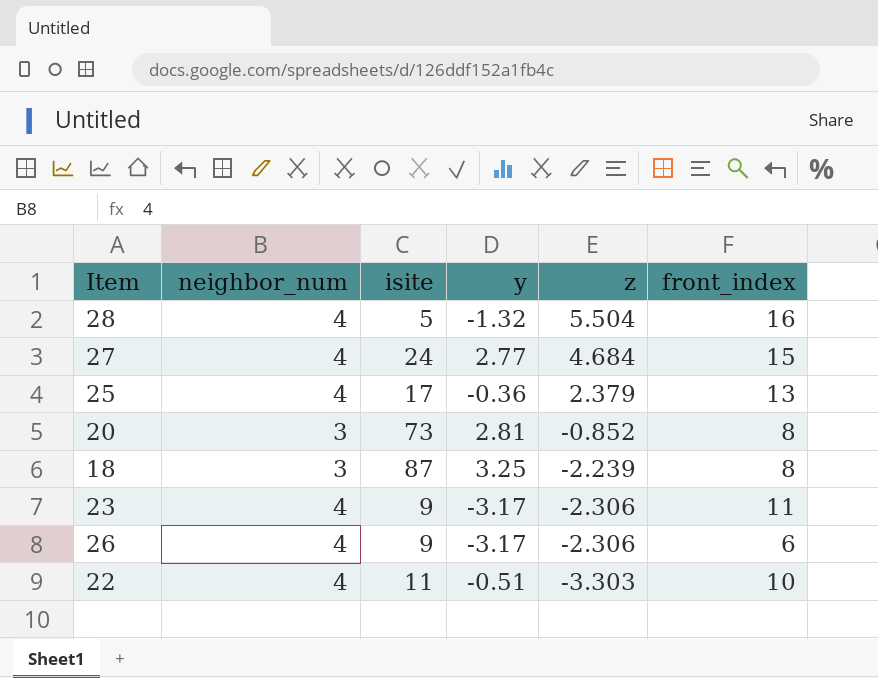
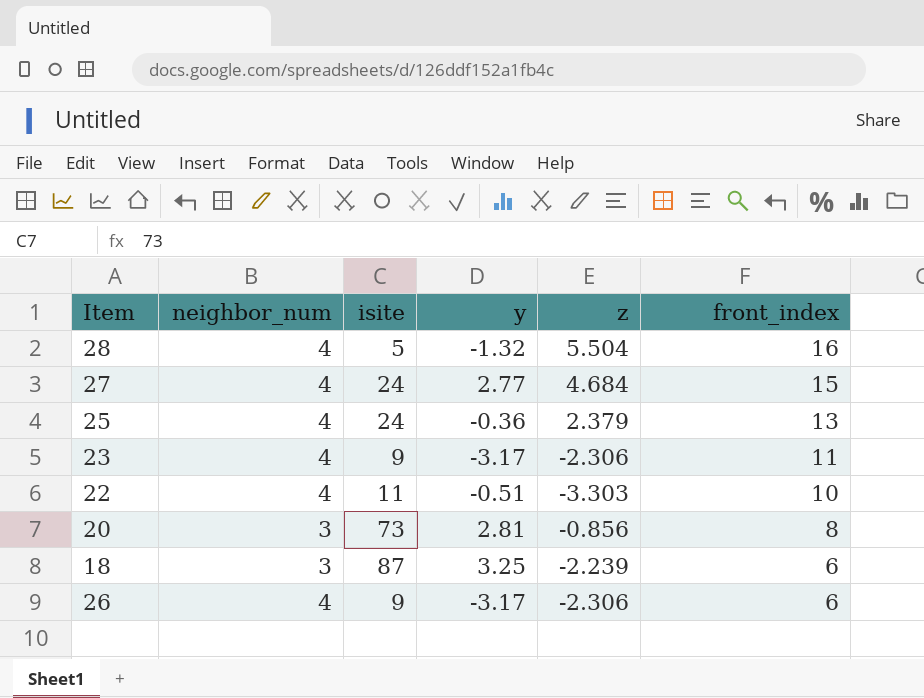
row order: z descending -> front_index descending
25 | isite: 17 -> 24
20 | z: -0.852 -> -0.856
18 | front_index: 8 -> 6

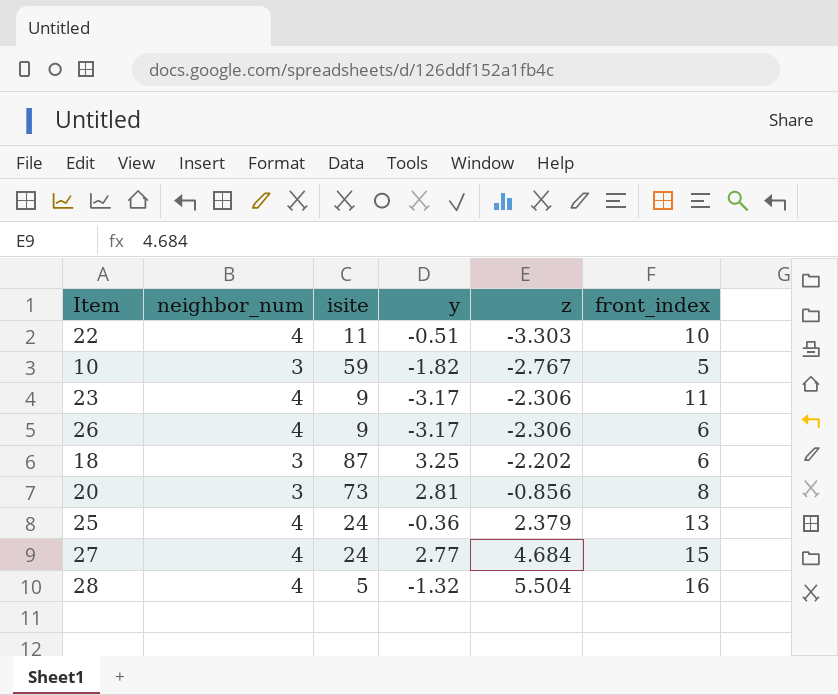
row order: front_index descending -> z ascending
row 10: none -> 3 | 59 | -1.82 | -2.767 | 5
18 | z: -2.239 -> -2.202

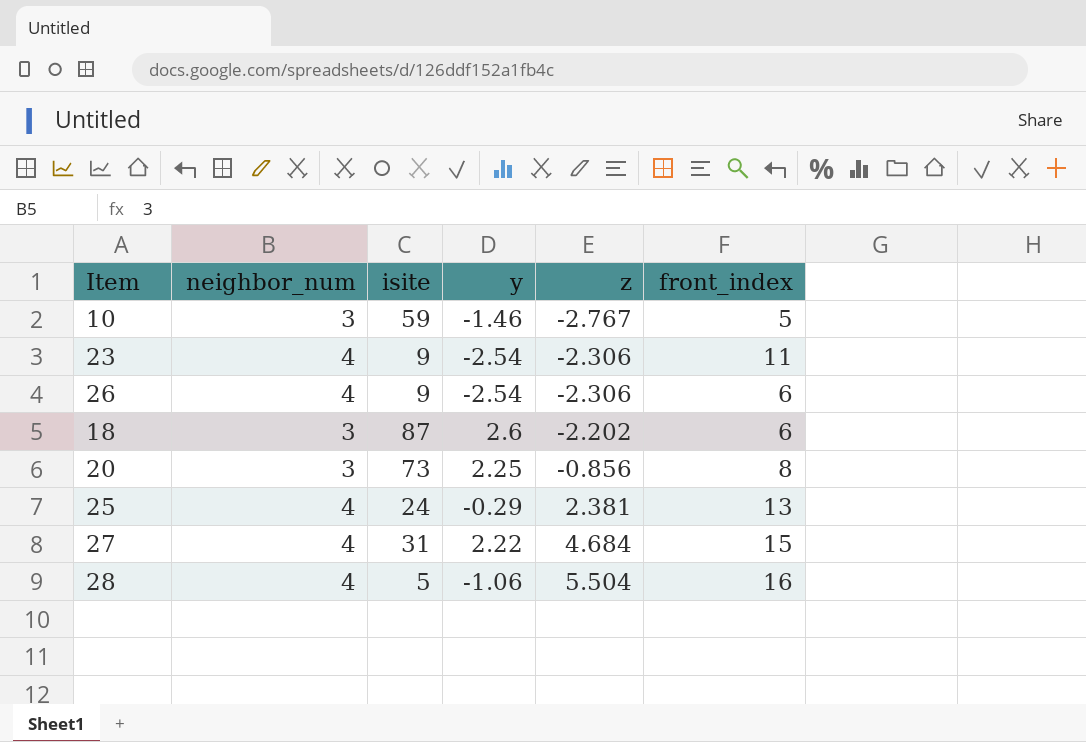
row 22: 4 | 11 | -0.51 | -3.303 | 10 -> none
10 | y: -1.82 -> -1.46
23 | y: -3.17 -> -2.54
26 | y: -3.17 -> -2.54
18 | y: 3.25 -> 2.6
20 | y: 2.81 -> 2.25
25 | y: -0.36 -> -0.29
25 | z: 2.379 -> 2.381
27 | isite: 24 -> 31
27 | y: 2.77 -> 2.22
28 | y: -1.32 -> -1.06

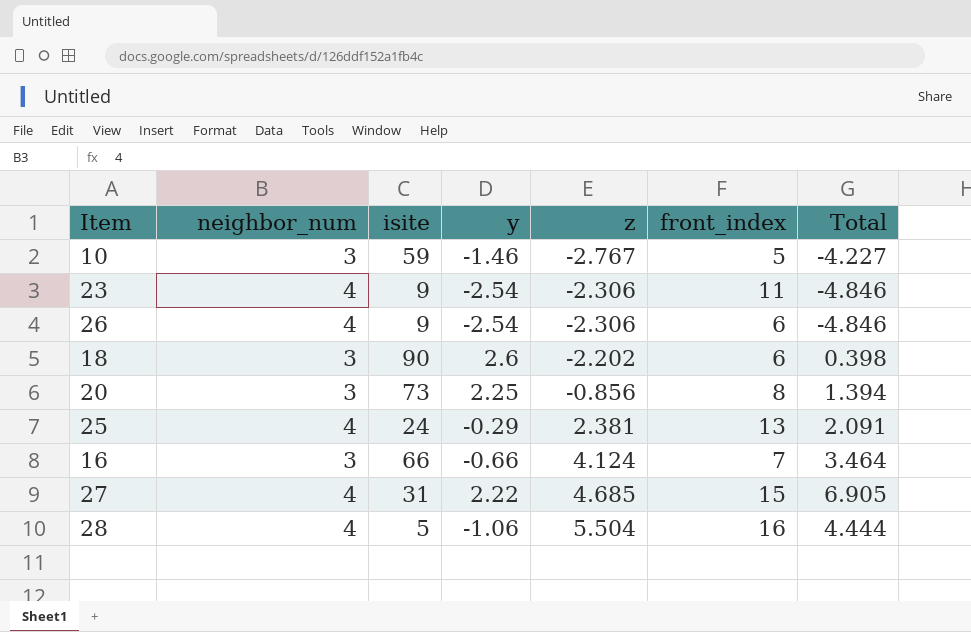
column Total | formula: none -> [y] + [z]
18 | isite: 87 -> 90
row 16: none -> 3 | 66 | -0.66 | 4.124 | 7 | 3.464
27 | z: 4.684 -> 4.685

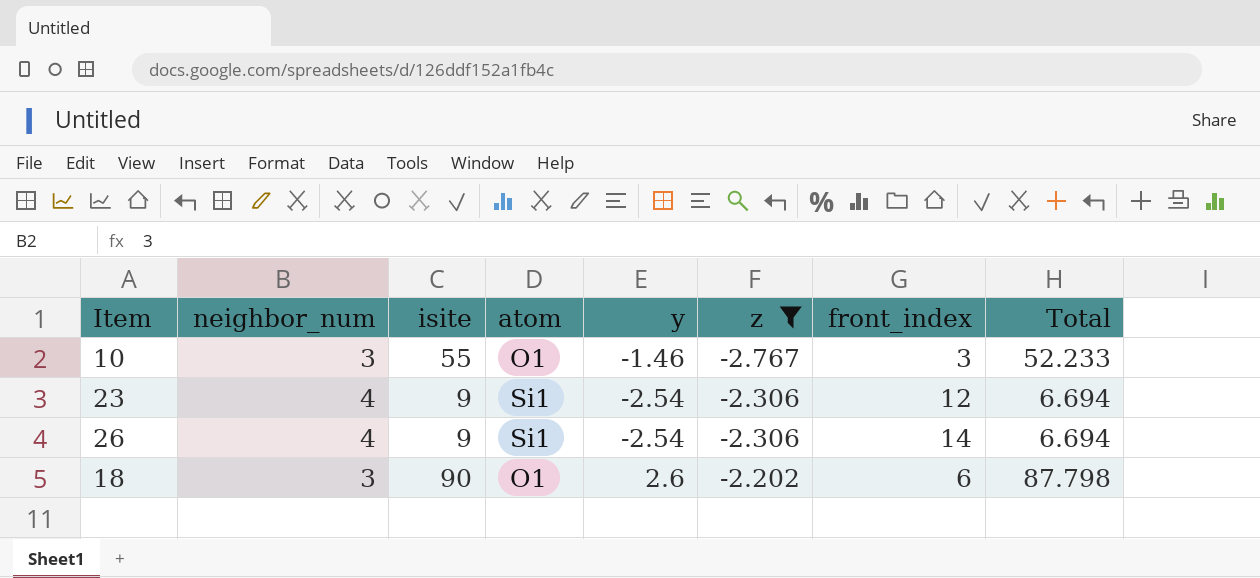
filter: none -> z <= -2.202
column atom | position: none -> 4
column Total | formula: [y] + [z] -> [isite] + [z]
10 | isite: 59 -> 55
10 | front_index: 5 -> 3
23 | front_index: 11 -> 12
26 | front_index: 6 -> 14

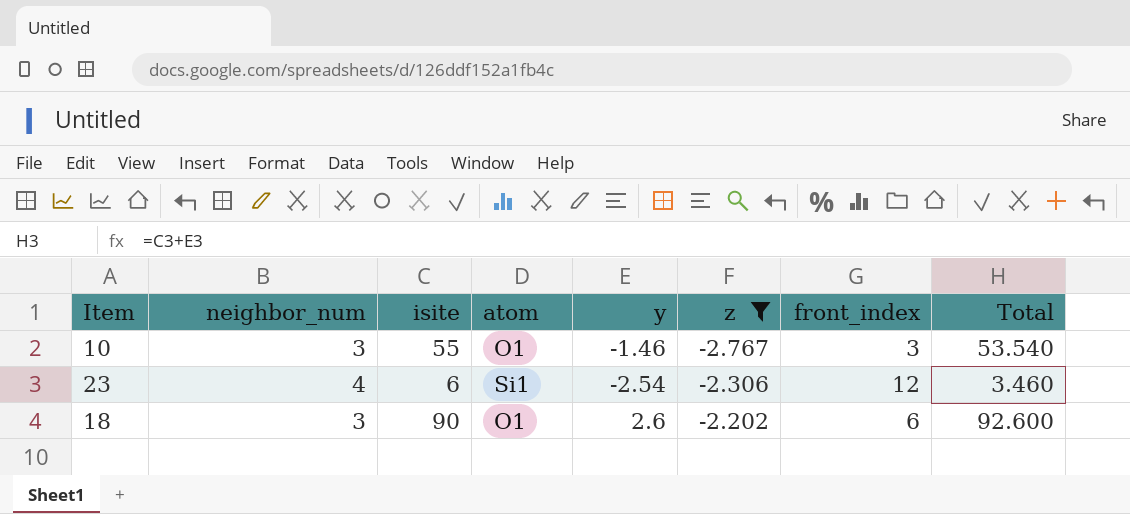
column Total | formula: [isite] + [z] -> [isite] + [y]
row 26: 4 | 9 | Si1 | -2.54 | -2.306 | 14 | 6.694 -> none
23 | isite: 9 -> 6

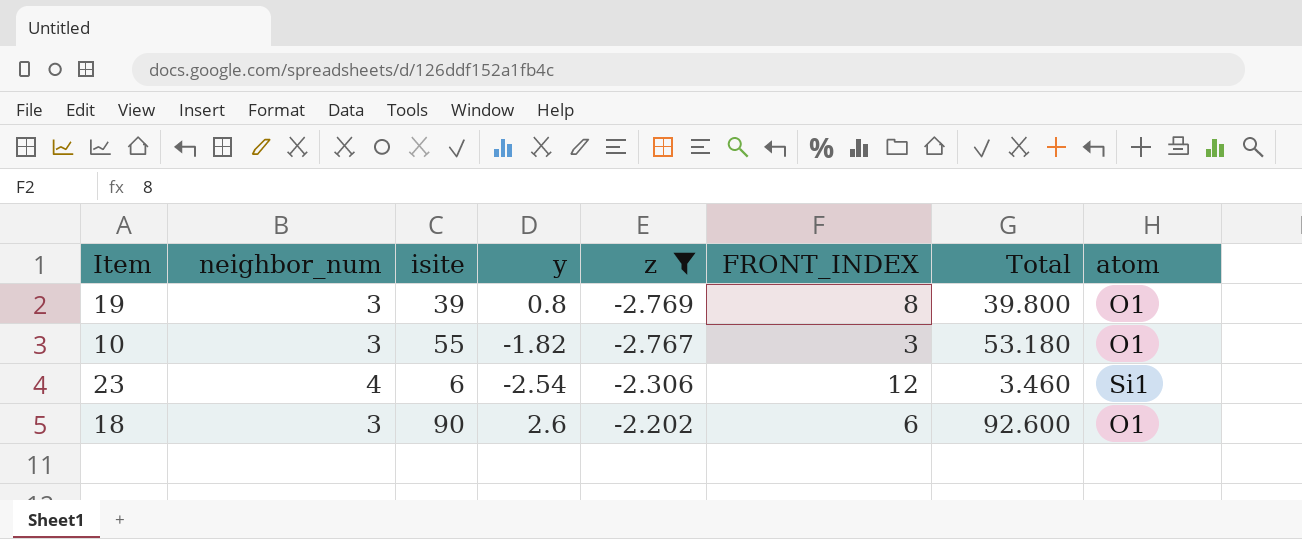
column name: front_index -> FRONT_INDEX
column atom | position: 4 -> 8
row 19: none -> 3 | 39 | 0.8 | -2.769 | 8 | 39.800 | O1
10 | y: -1.46 -> -1.82
10 | Total: 53.540 -> 53.180

